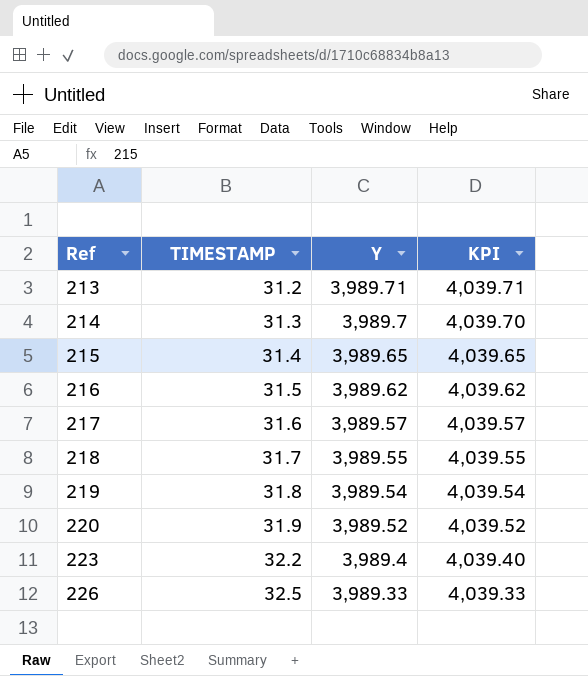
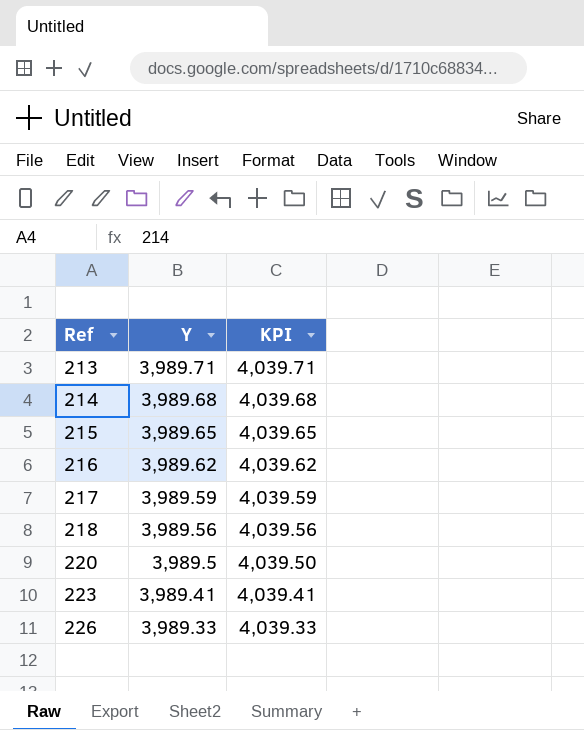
column TIMESTAMP | position: 2 -> none
row 219: 31.8 | 3,989.54 | 4,039.54 -> none
214 | Y: 3,989.7 -> 3,989.68
214 | KPI: 4,039.70 -> 4,039.68
217 | Y: 3,989.57 -> 3,989.59
217 | KPI: 4,039.57 -> 4,039.59
218 | Y: 3,989.55 -> 3,989.56
218 | KPI: 4,039.55 -> 4,039.56
220 | Y: 3,989.52 -> 3,989.5
220 | KPI: 4,039.52 -> 4,039.50
223 | Y: 3,989.4 -> 3,989.41
223 | KPI: 4,039.40 -> 4,039.41

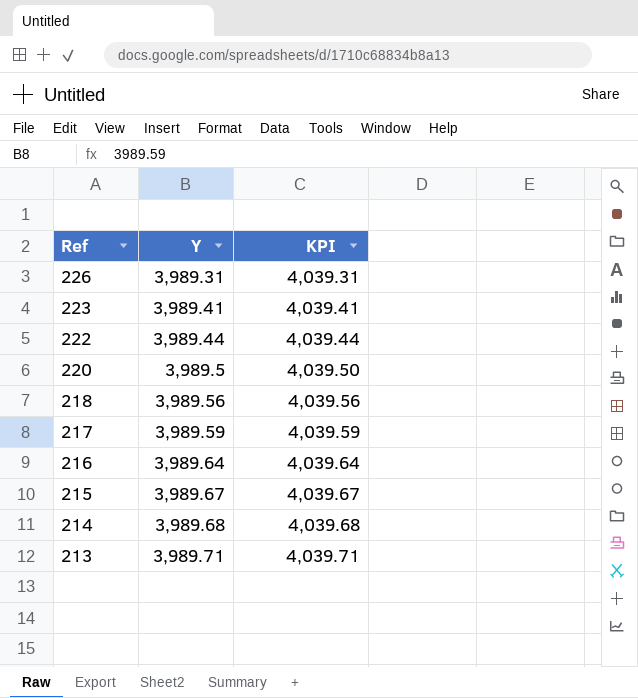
row order: Ref ascending -> Ref descending
226 | Y: 3,989.33 -> 3,989.31
226 | KPI: 4,039.33 -> 4,039.31
row 222: none -> 3,989.44 | 4,039.44
216 | Y: 3,989.62 -> 3,989.64
216 | KPI: 4,039.62 -> 4,039.64
215 | Y: 3,989.65 -> 3,989.67
215 | KPI: 4,039.65 -> 4,039.67

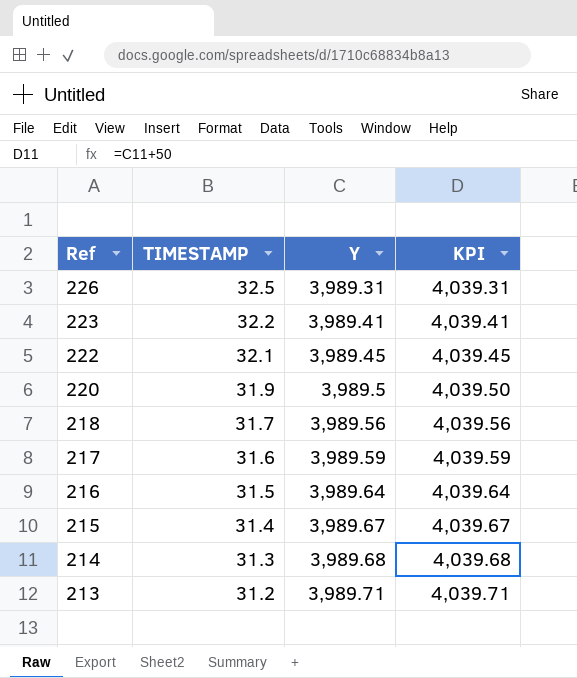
column TIMESTAMP | position: none -> 2
222 | Y: 3,989.44 -> 3,989.45
222 | KPI: 4,039.44 -> 4,039.45

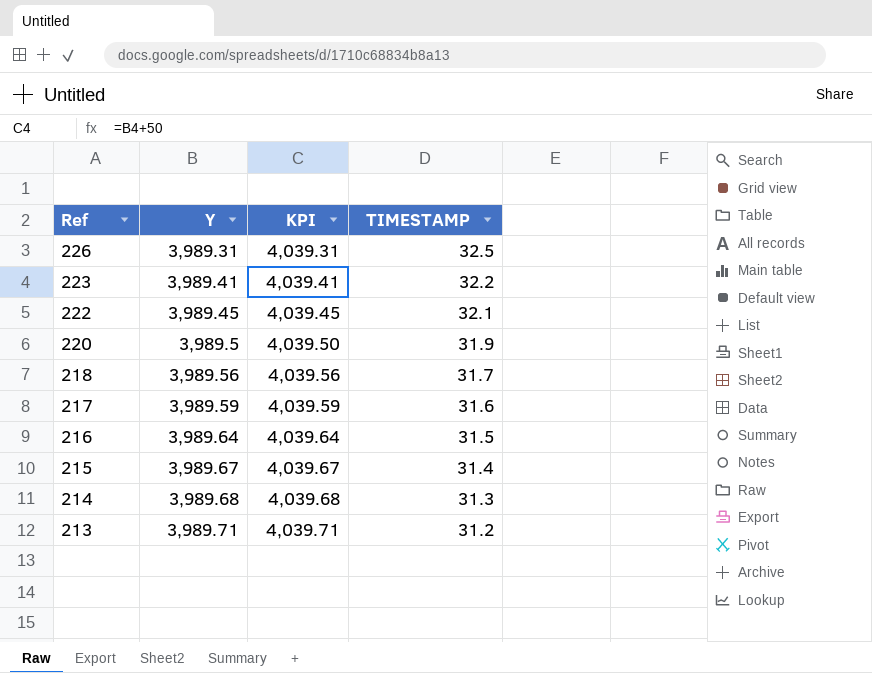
column TIMESTAMP | position: 2 -> 4

